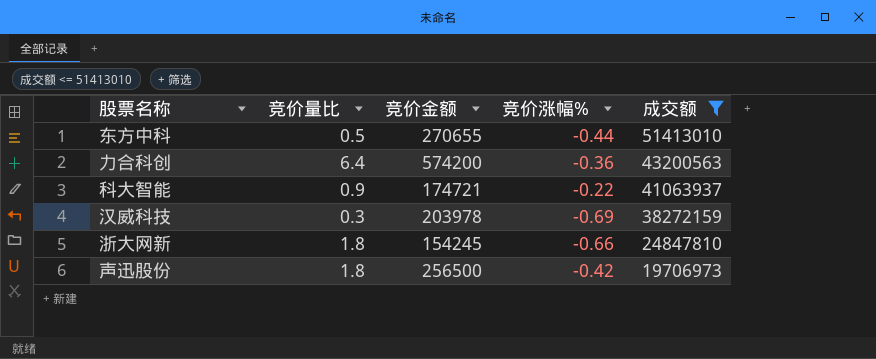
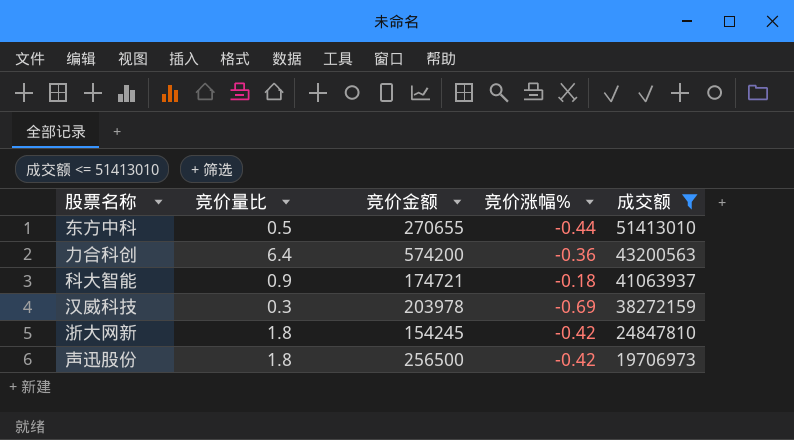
科大智能 | 竞价涨幅%: -0.22 -> -0.18
浙大网新 | 竞价涨幅%: -0.66 -> -0.42

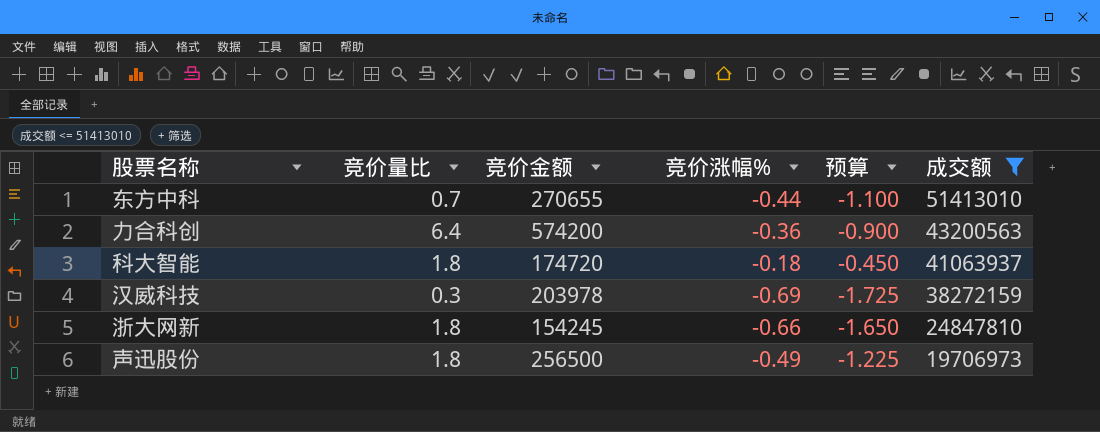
column 预算 | formula: none -> [竞价涨幅%] * 2.5
东方中科 | 竞价量比: 0.5 -> 0.7
科大智能 | 竞价量比: 0.9 -> 1.8
科大智能 | 竞价金额: 174721 -> 174720
浙大网新 | 竞价涨幅%: -0.42 -> -0.66
声迅股份 | 竞价涨幅%: -0.42 -> -0.49

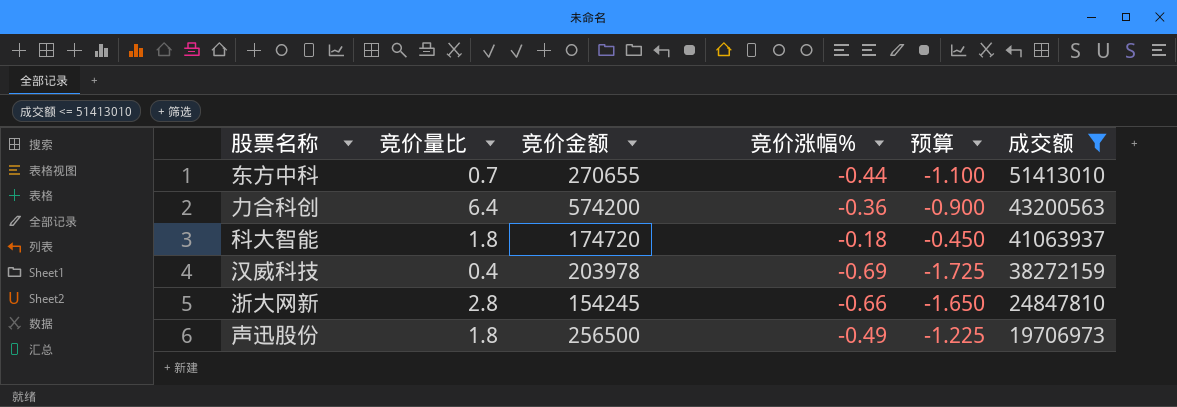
汉威科技 | 竞价量比: 0.3 -> 0.4
浙大网新 | 竞价量比: 1.8 -> 2.8

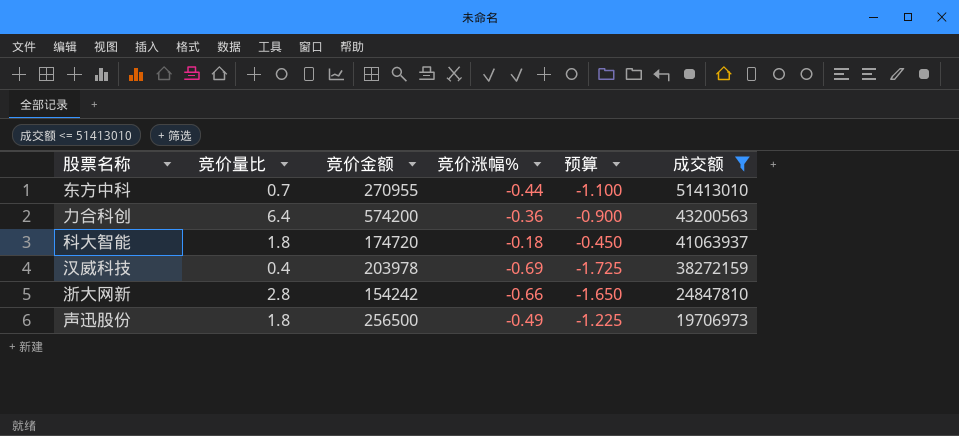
东方中科 | 竞价金额: 270655 -> 270955
浙大网新 | 竞价金额: 154245 -> 154242

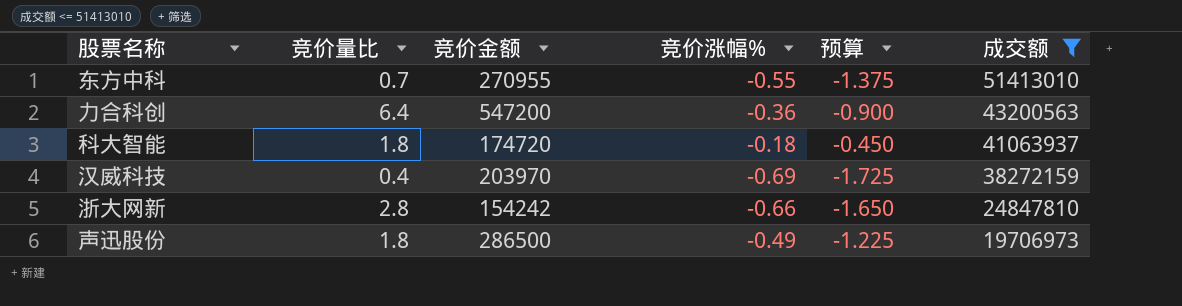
东方中科 | 竞价涨幅%: -0.44 -> -0.55
东方中科 | 预算: -1.100 -> -1.375
力合科创 | 竞价金额: 574200 -> 547200
汉威科技 | 竞价金额: 203978 -> 203970
声迅股份 | 竞价金额: 256500 -> 286500

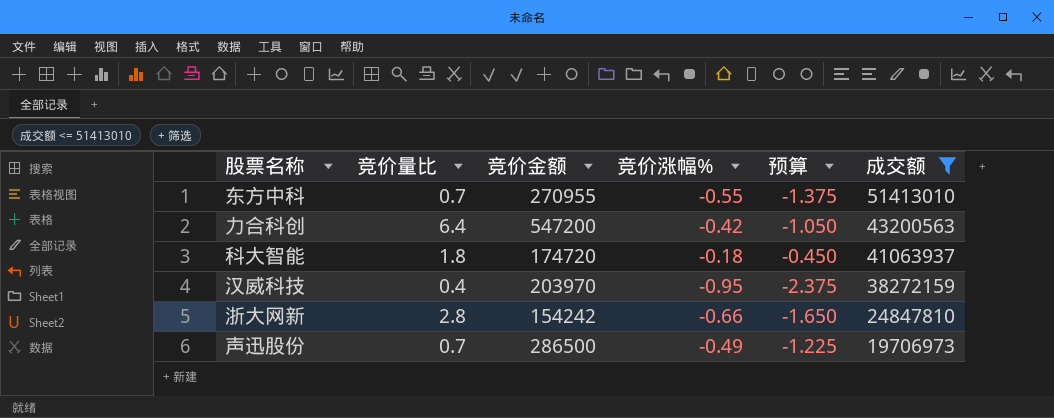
力合科创 | 竞价涨幅%: -0.36 -> -0.42
力合科创 | 预算: -0.900 -> -1.050
汉威科技 | 竞价涨幅%: -0.69 -> -0.95
汉威科技 | 预算: -1.725 -> -2.375
声迅股份 | 竞价量比: 1.8 -> 0.7

